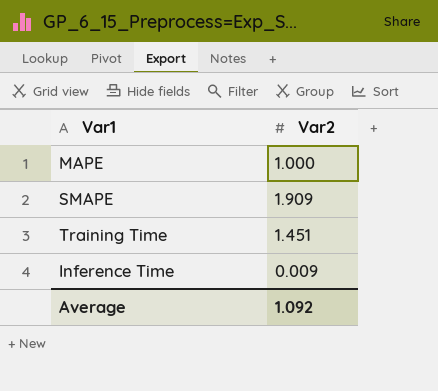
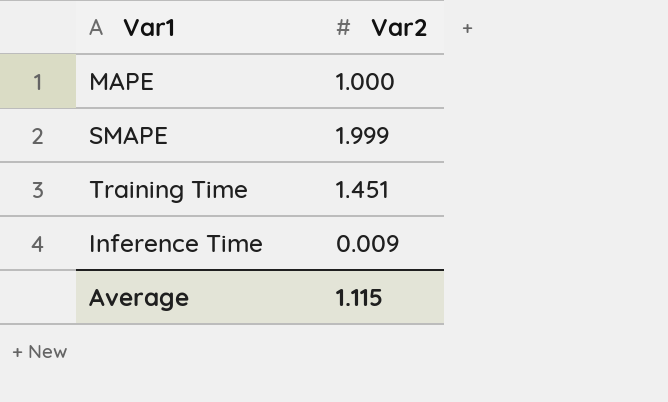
SMAPE | Var2: 1.909 -> 1.999
Average | Var2: 1.092 -> 1.115

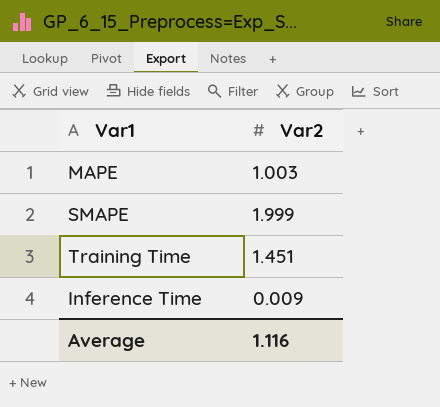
MAPE | Var2: 1.000 -> 1.003
Average | Var2: 1.115 -> 1.116

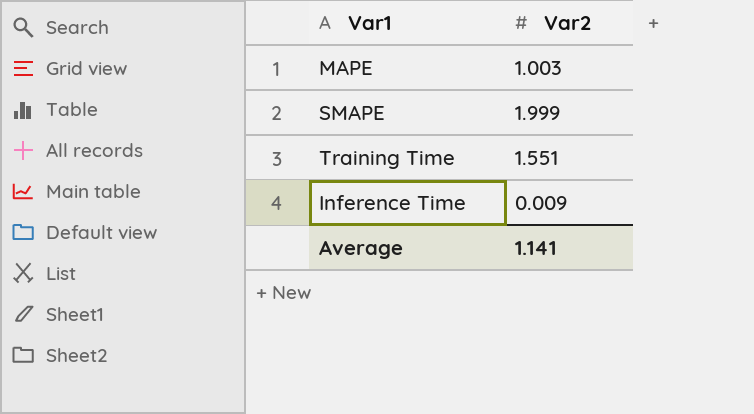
Training Time | Var2: 1.451 -> 1.551
Average | Var2: 1.116 -> 1.141

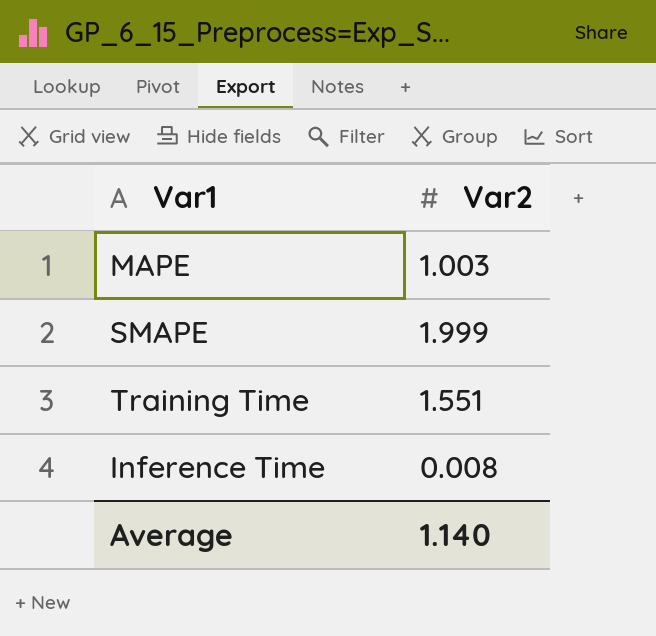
Inference Time | Var2: 0.009 -> 0.008
Average | Var2: 1.141 -> 1.140

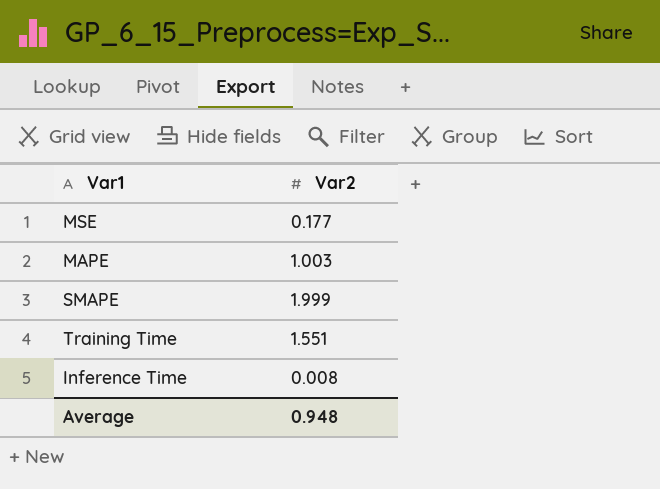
row MSE: none -> 0.177
Average | Var2: 1.140 -> 0.948

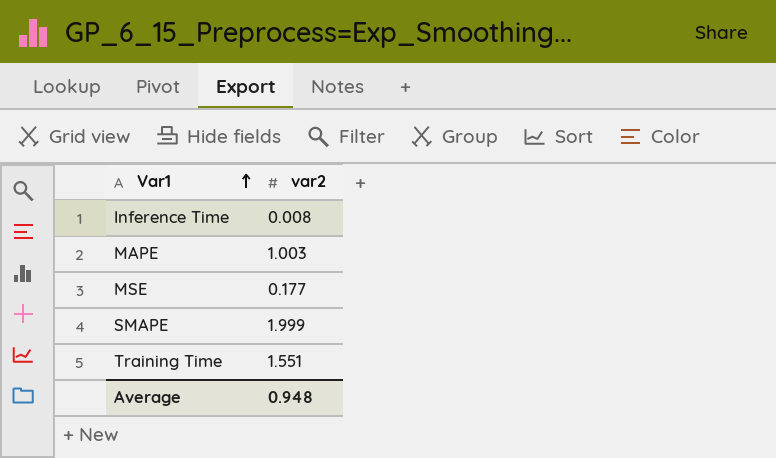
row order: none -> Var1 ascending
column name: Var2 -> var2

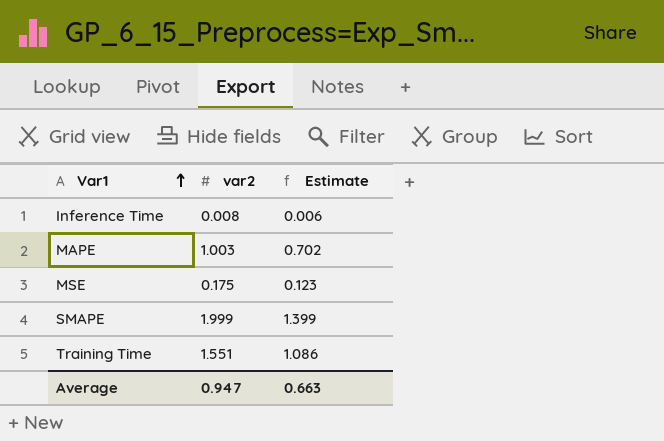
column Estimate | formula: none -> [var2] * 0.7
MSE | var2: 0.177 -> 0.175
Average | var2: 0.948 -> 0.947

